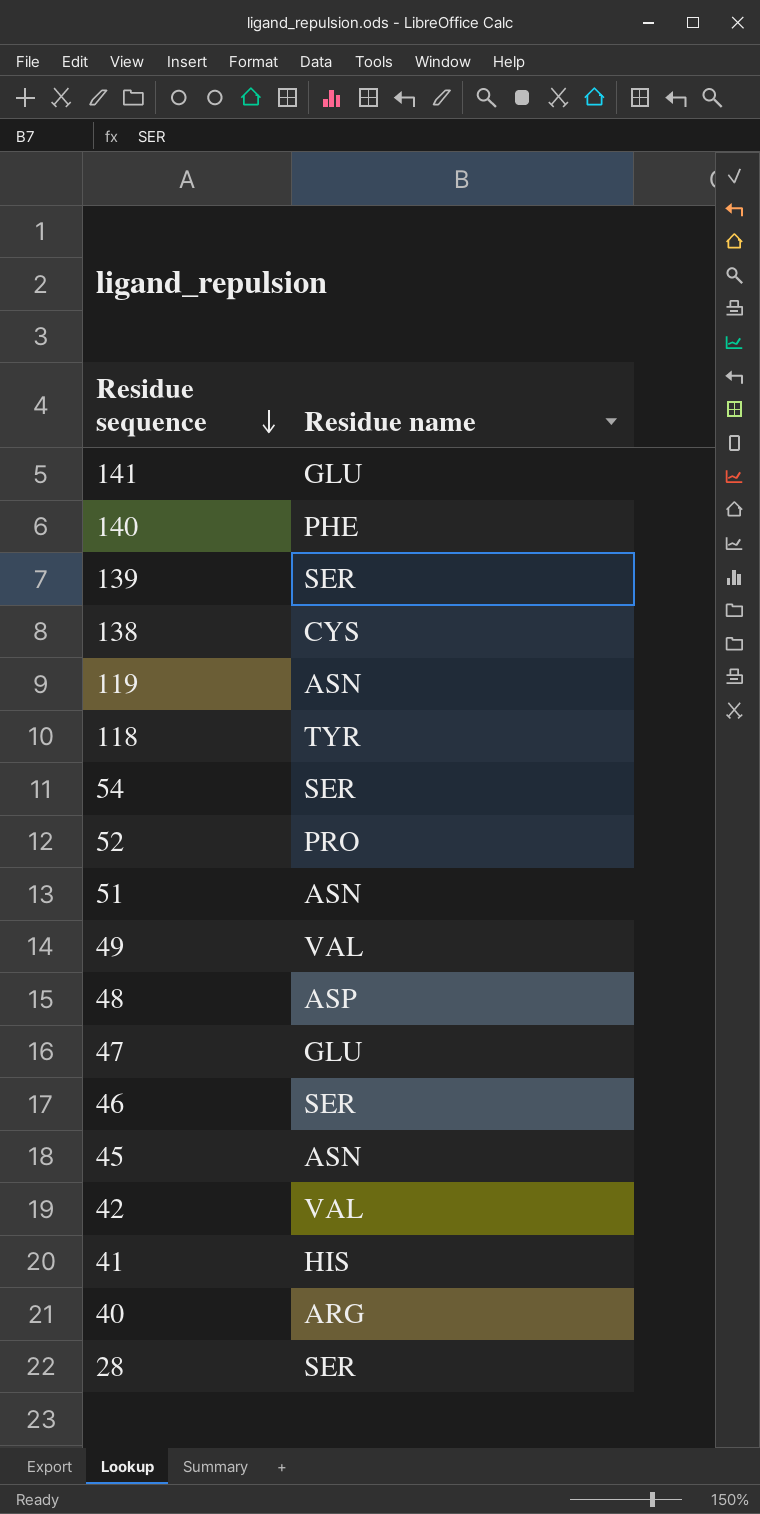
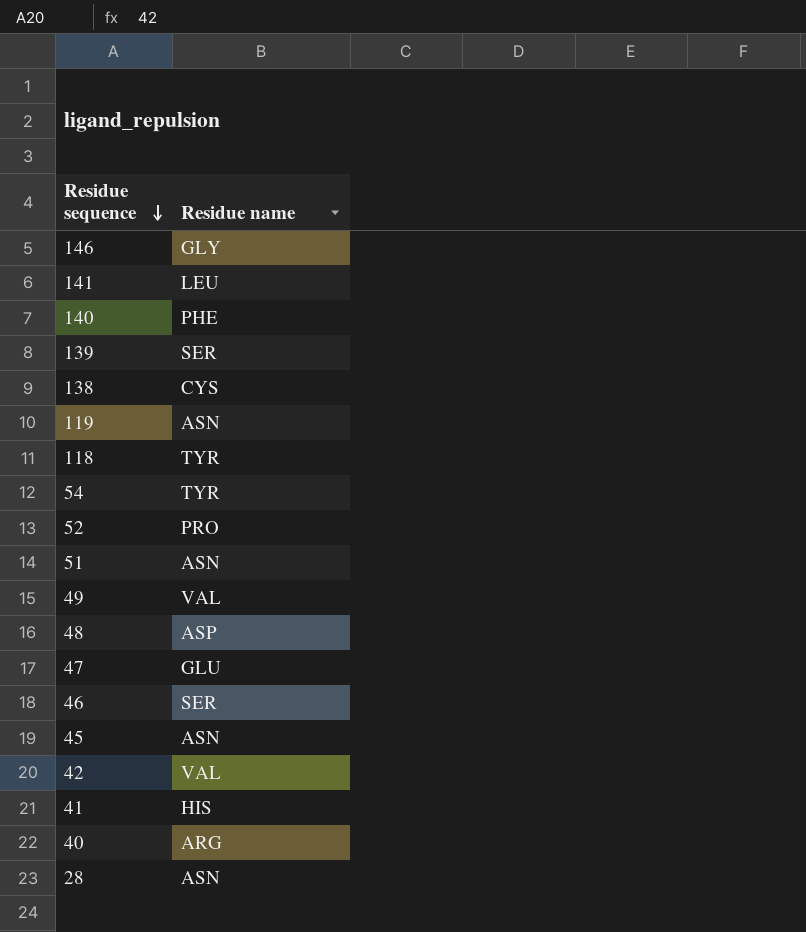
row 146: none -> GLY
141 | Residue name: GLU -> LEU
54 | Residue name: SER -> TYR
28 | Residue name: SER -> ASN

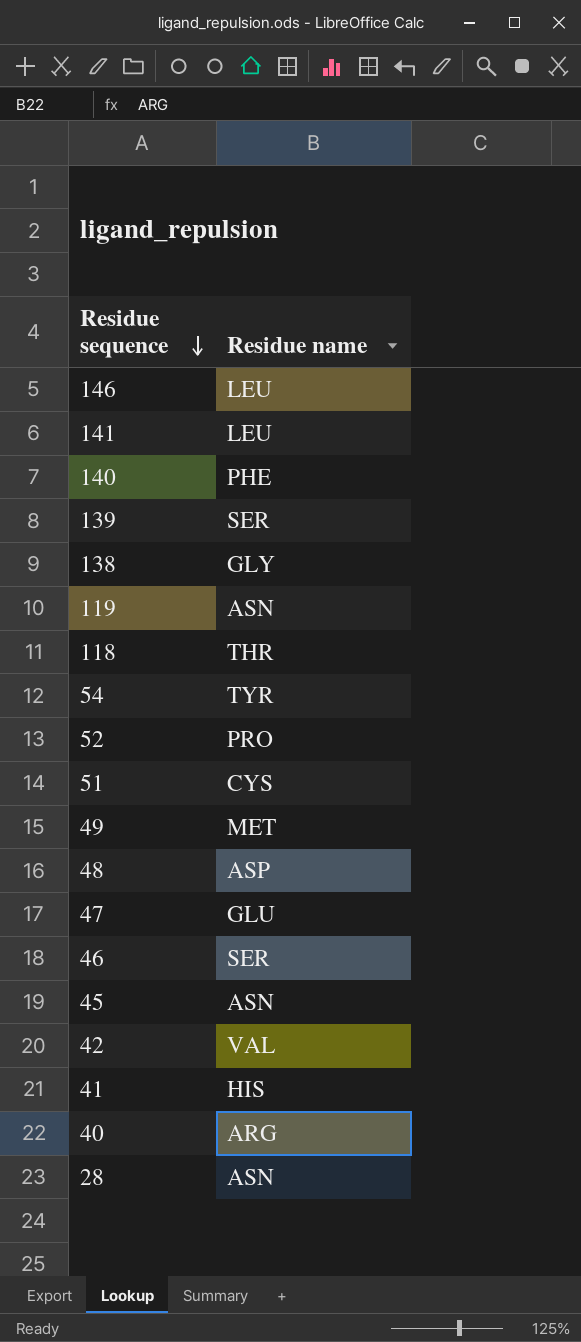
146 | Residue name: GLY -> LEU
138 | Residue name: CYS -> GLY
118 | Residue name: TYR -> THR
51 | Residue name: ASN -> CYS
49 | Residue name: VAL -> MET

